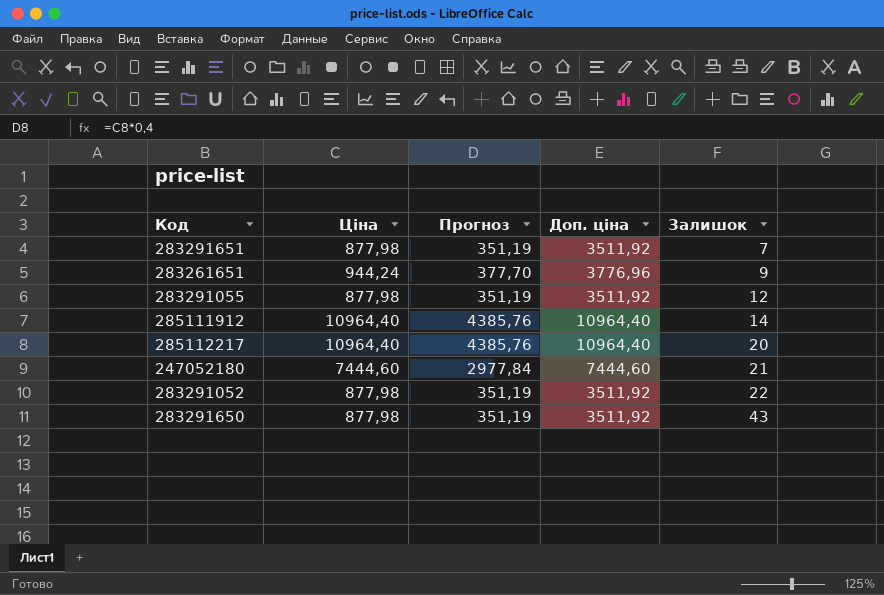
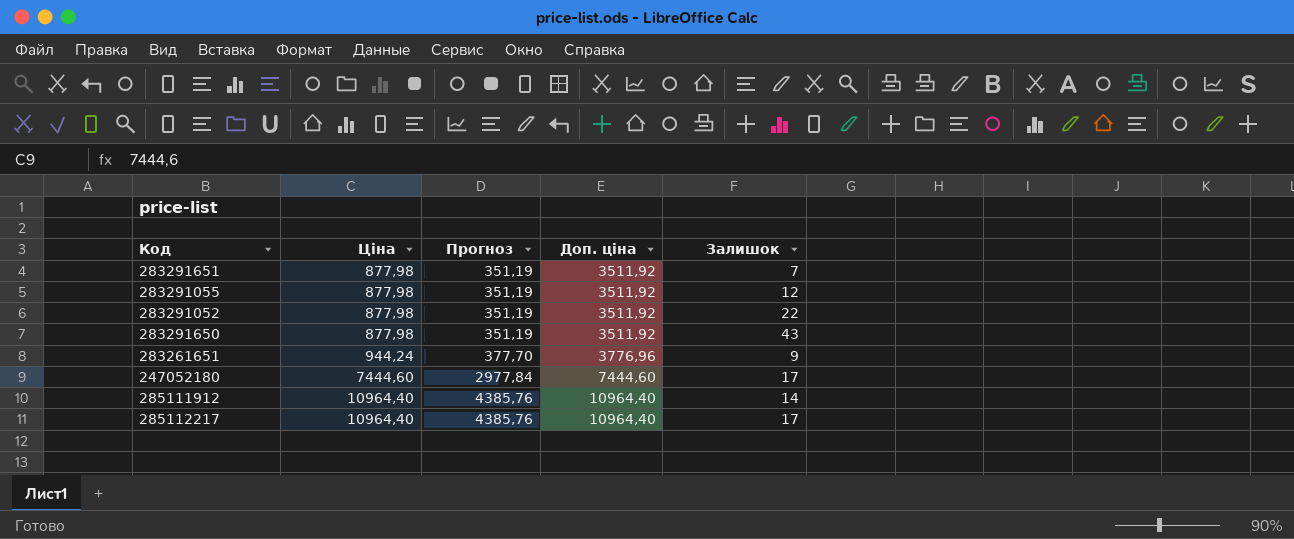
row order: Залишок ascending -> Ціна ascending
247052180 | Залишок: 21 -> 17
285112217 | Залишок: 20 -> 17

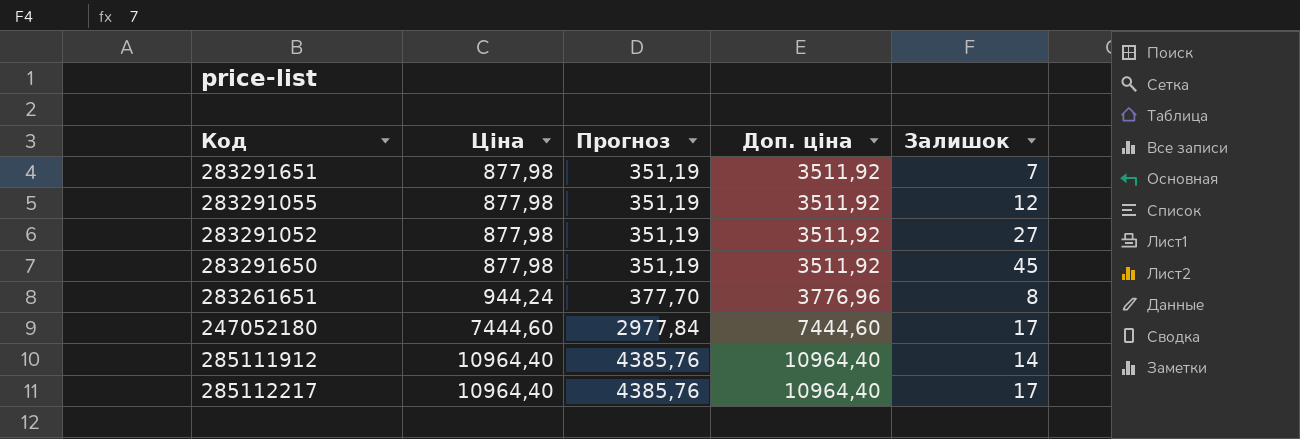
283291052 | Залишок: 22 -> 27
283291650 | Залишок: 43 -> 45
283261651 | Залишок: 9 -> 8

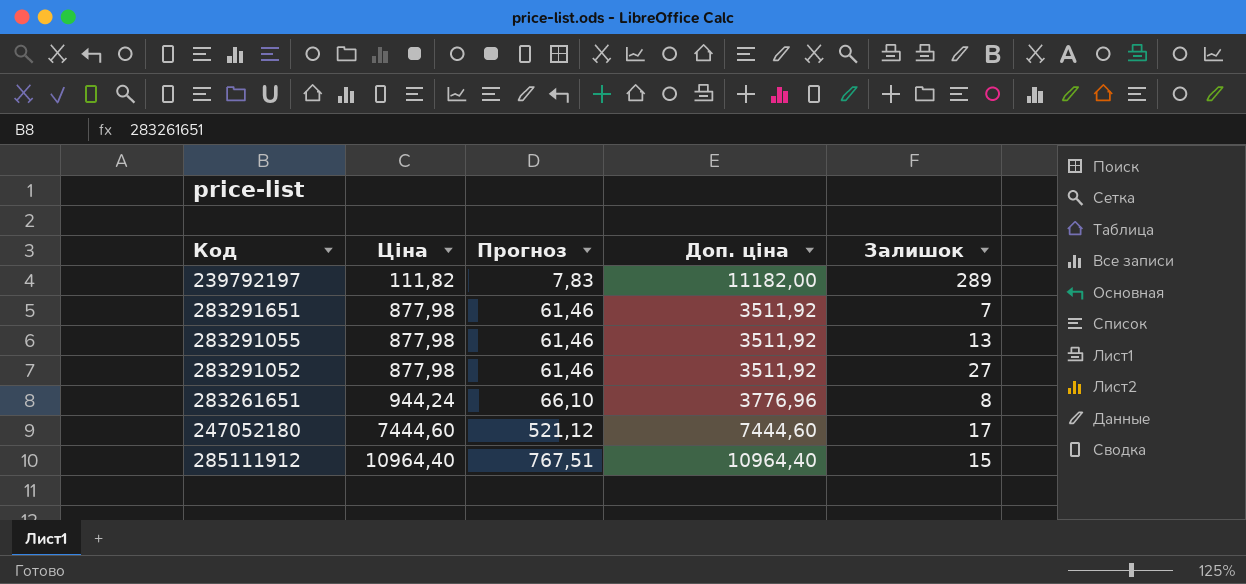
column Прогноз | formula: [Ціна] * 0,4 -> [Ціна] * 0,07
row 283291650: 877,98 | 351,19 | 3511,92 | 45 -> none
row 285112217: 10964,40 | 4385,76 | 10964,40 | 17 -> none
row 239792197: none -> 111,82 | 7,83 | 11182,00 | 289
283291055 | Залишок: 12 -> 13
285111912 | Залишок: 14 -> 15

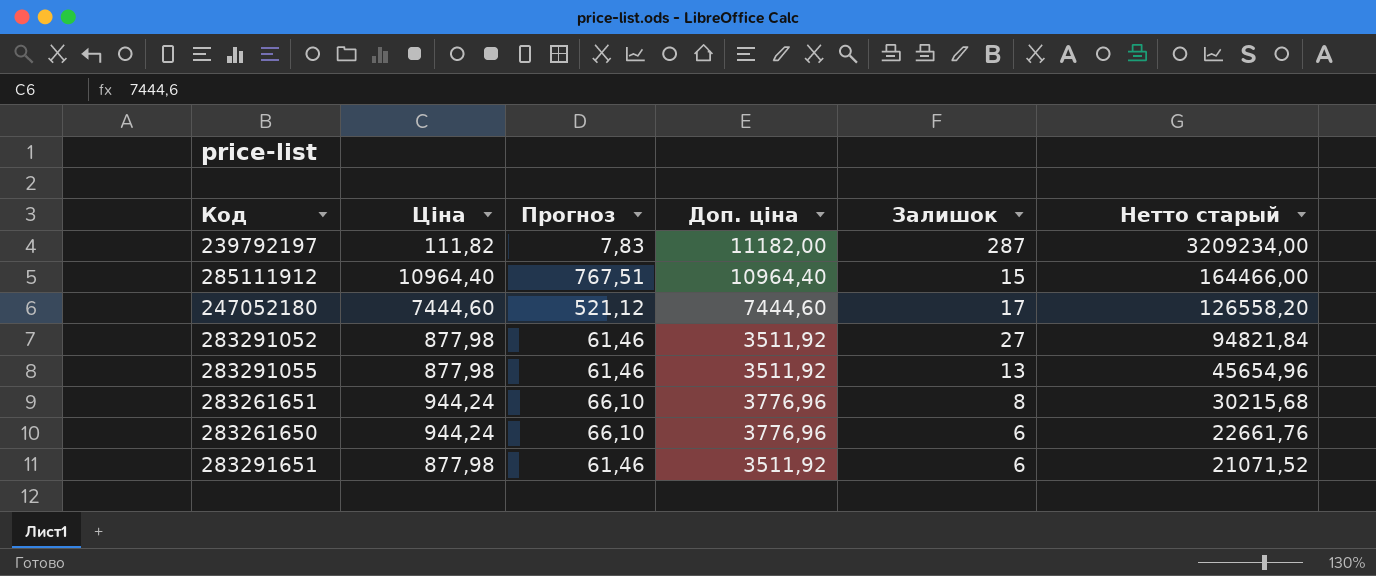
row order: Ціна ascending -> Нетто старый descending
column Нетто старый | formula: none -> [Доп. ціна] * [Залишок]
239792197 | Залишок: 289 -> 287
row 283261650: none -> 944,24 | 66,10 | 3776,96 | 6 | 22661,76
283291651 | Залишок: 7 -> 6

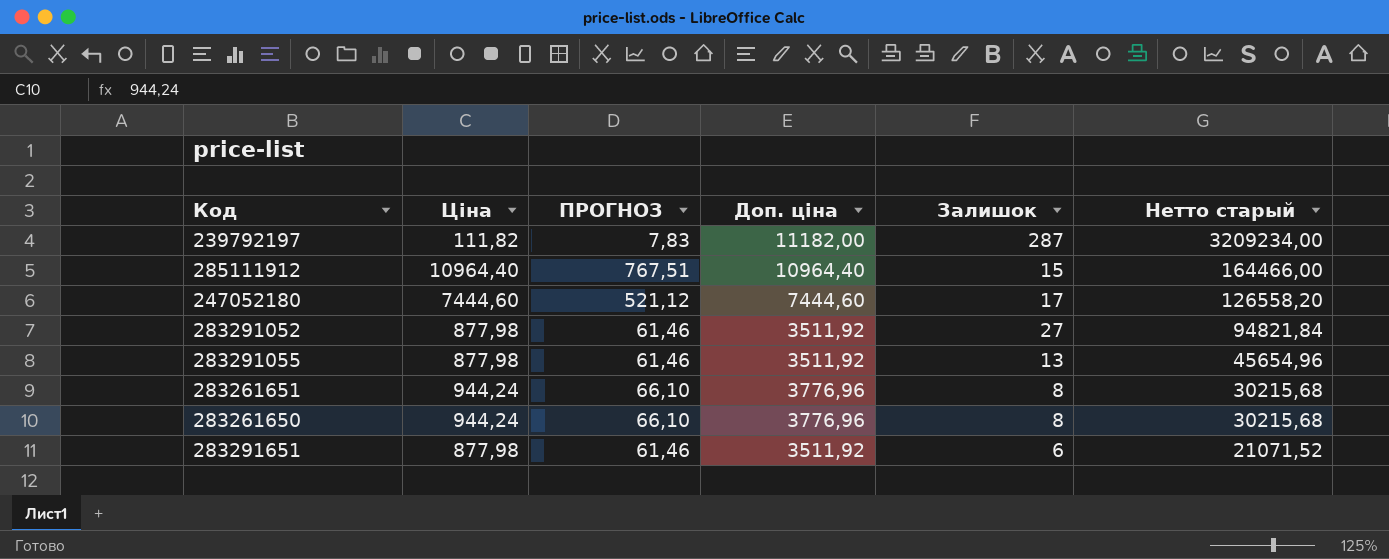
column name: Прогноз -> ПРОГНОЗ
283261650 | Залишок: 6 -> 8
283261650 | Нетто старый: 22661,76 -> 30215,68

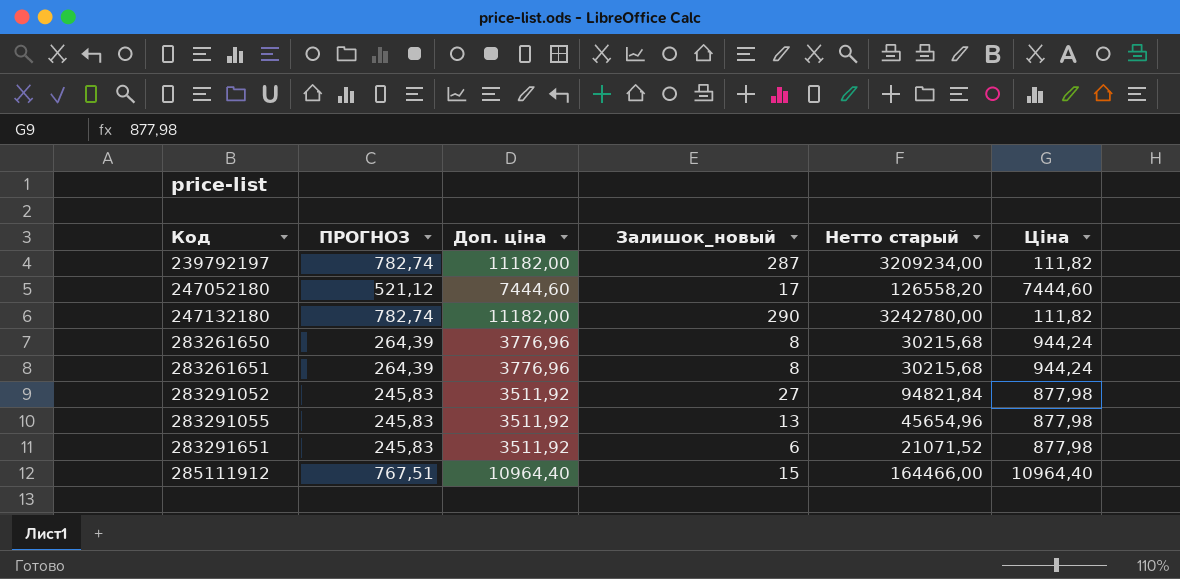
row order: Нетто старый descending -> Код ascending
column ПРОГНОЗ | formula: [Ціна] * 0,07 -> [Доп. ціна] * 0,07
column name: Залишок -> Залишок_новый
column Ціна | position: 2 -> 6
row 247132180: none -> 782,74 | 11182,00 | 290 | 3242780,00 | 111,82

